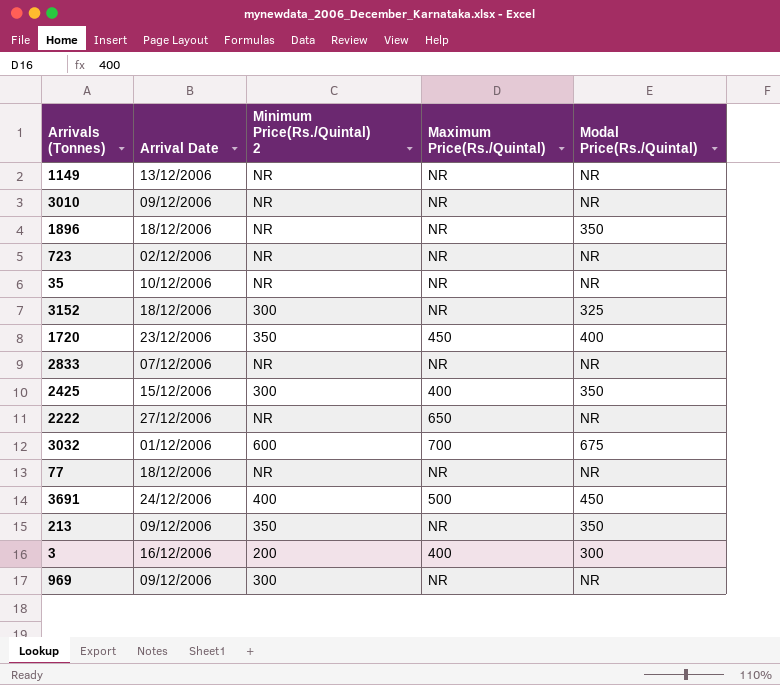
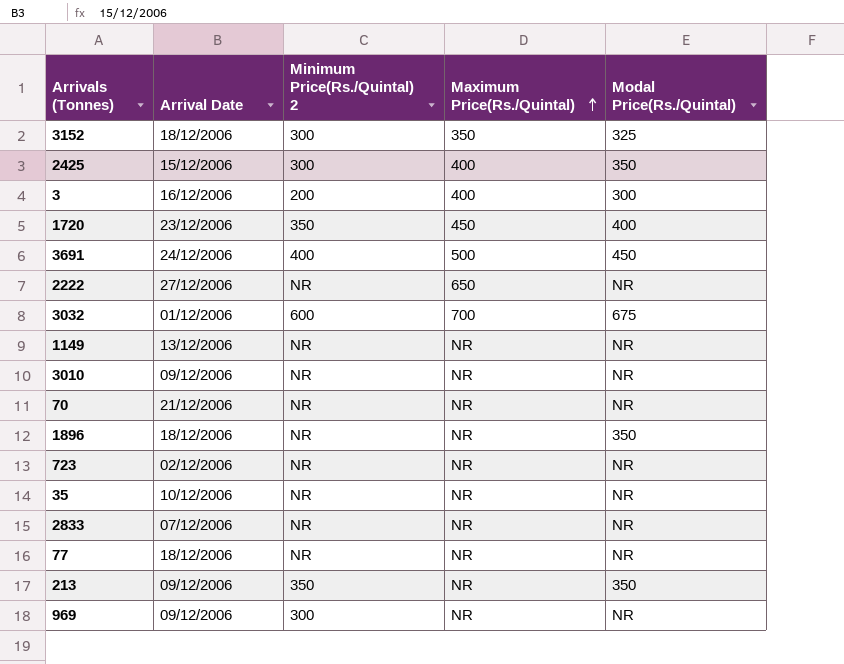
row order: none -> Maximum Price(Rs./Quintal) ascending
3152 | Maximum Price(Rs./Quintal): NR -> 350
row 70: none -> 21/12/2006 | NR | NR | NR

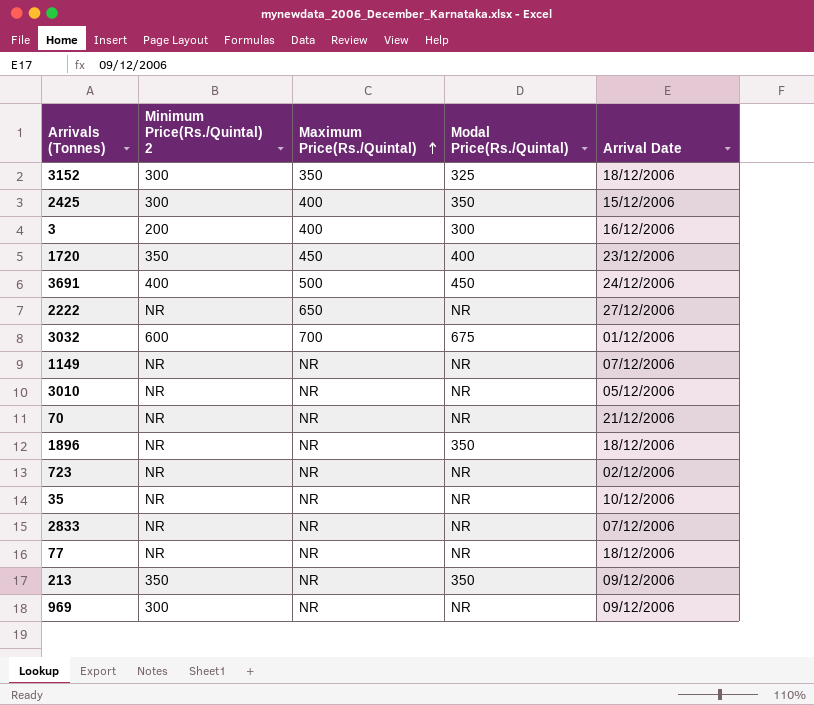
column Arrival Date | position: 2 -> 5
1149 | Arrival Date: 13/12/2006 -> 07/12/2006
3010 | Arrival Date: 09/12/2006 -> 05/12/2006

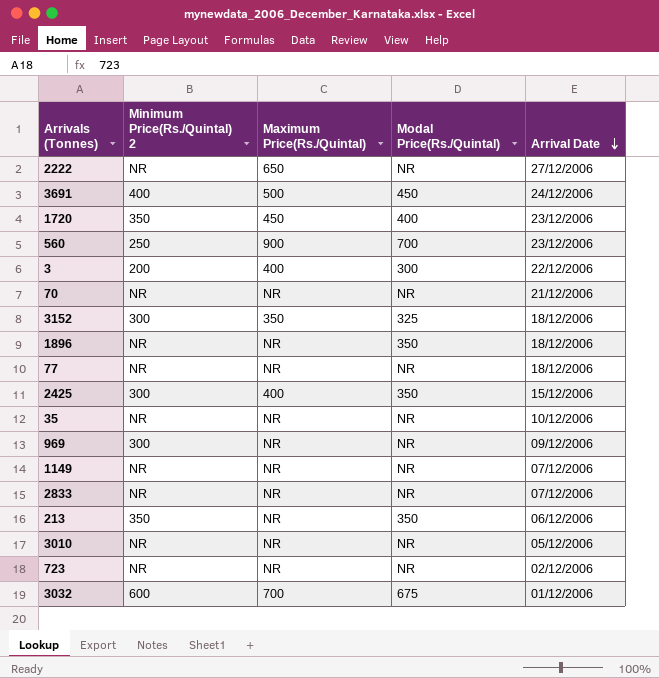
row order: Maximum Price(Rs./Quintal) ascending -> Arrival Date descending
row 560: none -> 250 | 900 | 700 | 23/12/2006
3 | Arrival Date: 16/12/2006 -> 22/12/2006
213 | Arrival Date: 09/12/2006 -> 06/12/2006

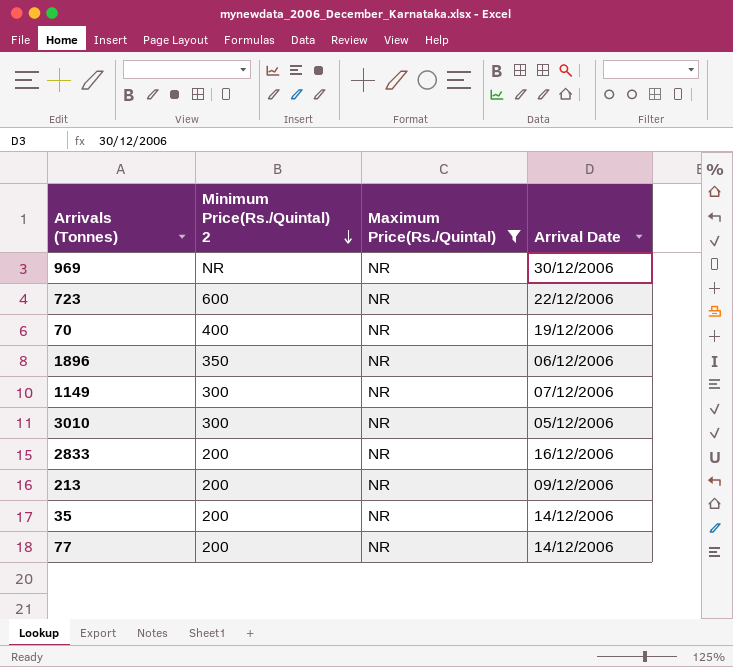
filter: none -> Maximum Price(Rs./Quintal) = NR
row order: Arrival Date descending -> Minimum Price(Rs./Quintal) 2 descending
column Modal Price(Rs./Quintal) | position: 4 -> none
969 | Minimum Price(Rs./Quintal) 2: 300 -> NR
969 | Arrival Date: 09/12/2006 -> 30/12/2006
723 | Minimum Price(Rs./Quintal) 2: NR -> 600
723 | Arrival Date: 02/12/2006 -> 22/12/2006
70 | Minimum Price(Rs./Quintal) 2: NR -> 400
70 | Arrival Date: 21/12/2006 -> 19/12/2006
1896 | Minimum Price(Rs./Quintal) 2: NR -> 350
1896 | Arrival Date: 18/12/2006 -> 06/12/2006
1149 | Minimum Price(Rs./Quintal) 2: NR -> 300
3010 | Minimum Price(Rs./Quintal) 2: NR -> 300
2833 | Minimum Price(Rs./Quintal) 2: NR -> 200
2833 | Arrival Date: 07/12/2006 -> 16/12/2006
213 | Minimum Price(Rs./Quintal) 2: 350 -> 200
213 | Arrival Date: 06/12/2006 -> 09/12/2006
35 | Minimum Price(Rs./Quintal) 2: NR -> 200
35 | Arrival Date: 10/12/2006 -> 14/12/2006
77 | Minimum Price(Rs./Quintal) 2: NR -> 200
77 | Arrival Date: 18/12/2006 -> 14/12/2006

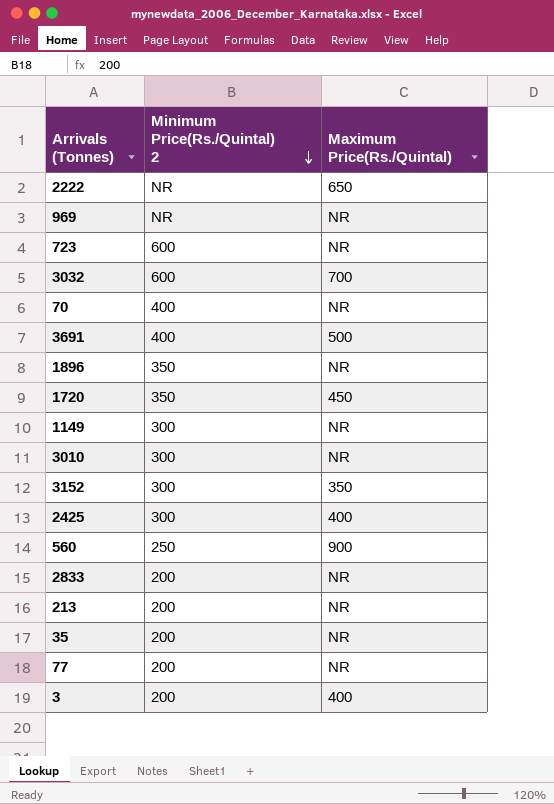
filter: Maximum Price(Rs./Quintal) = NR -> none
column Arrival Date | position: 4 -> none

